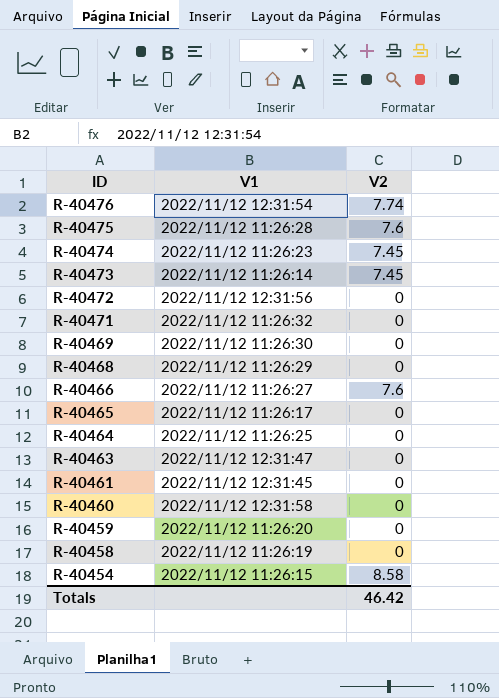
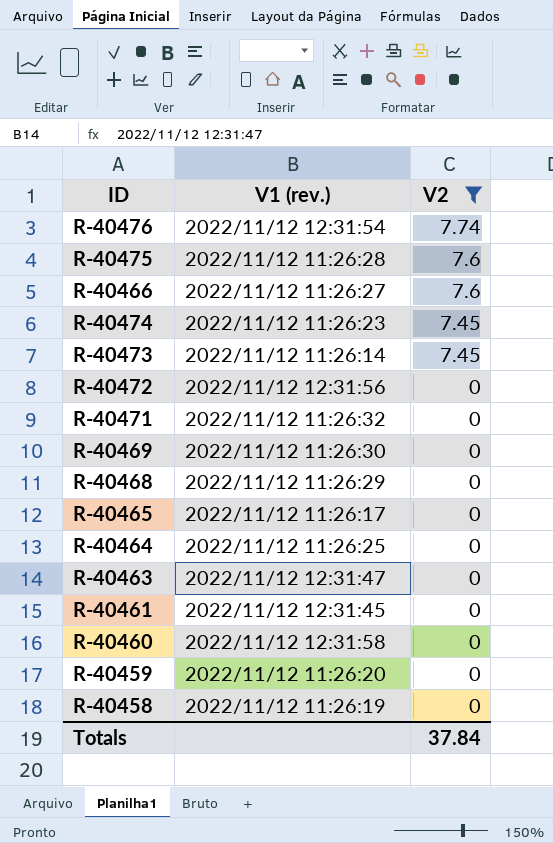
filter: none -> V2 != 8.58
row order: ID descending -> V2 descending
column name: V1 -> V1 (rev.)
Totals | V2: 46.42 -> 37.84

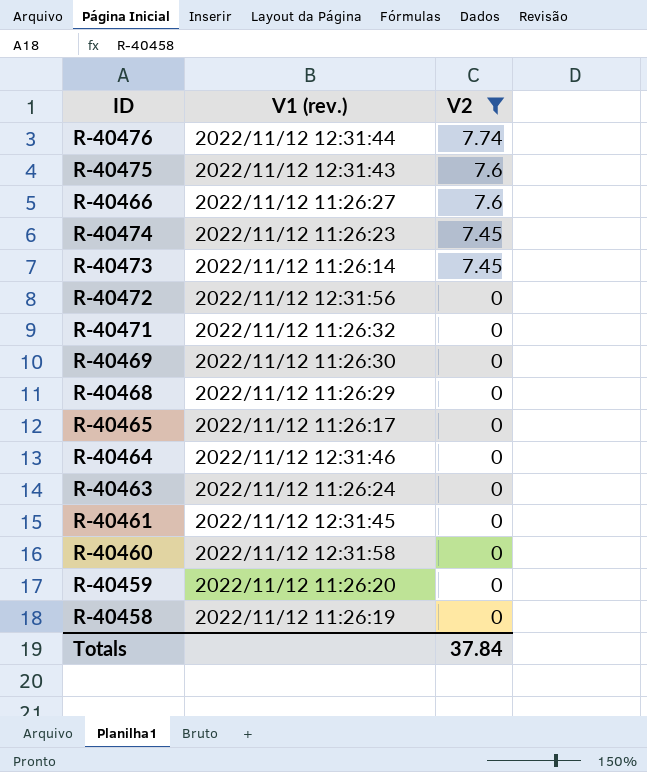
R-40476 | V1 (rev.): 2022/11/12 12:31:54 -> 2022/11/12 12:31:44
R-40475 | V1 (rev.): 2022/11/12 11:26:28 -> 2022/11/12 12:31:43
R-40464 | V1 (rev.): 2022/11/12 11:26:25 -> 2022/11/12 12:31:46
R-40463 | V1 (rev.): 2022/11/12 12:31:47 -> 2022/11/12 11:26:24

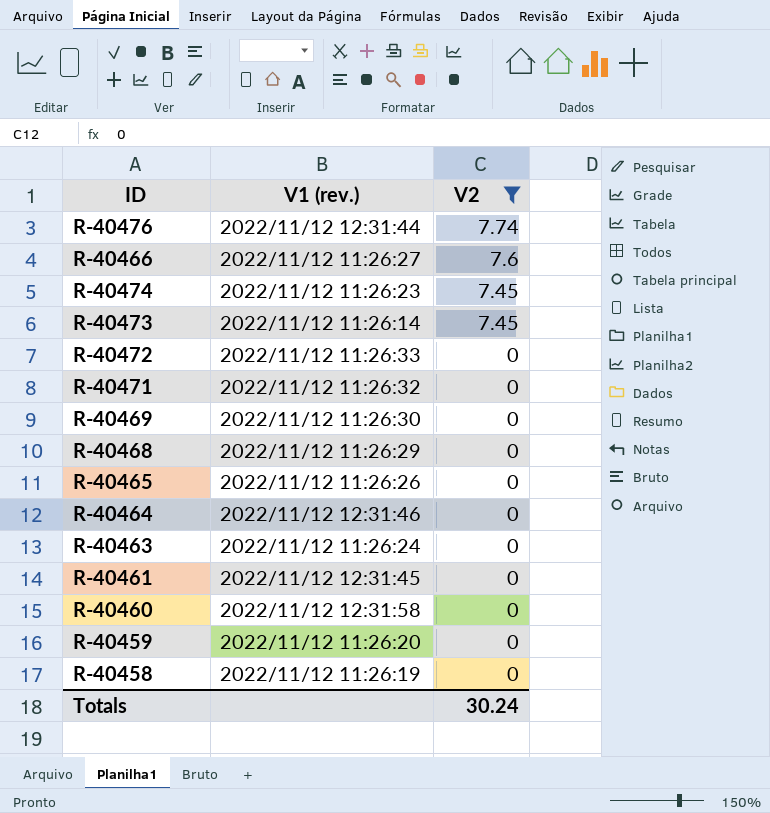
row R-40475: 2022/11/12 12:31:43 | 7.6 -> none
R-40472 | V1 (rev.): 2022/11/12 12:31:56 -> 2022/11/12 11:26:33
R-40465 | V1 (rev.): 2022/11/12 11:26:17 -> 2022/11/12 11:26:26
Totals | V2: 37.84 -> 30.24

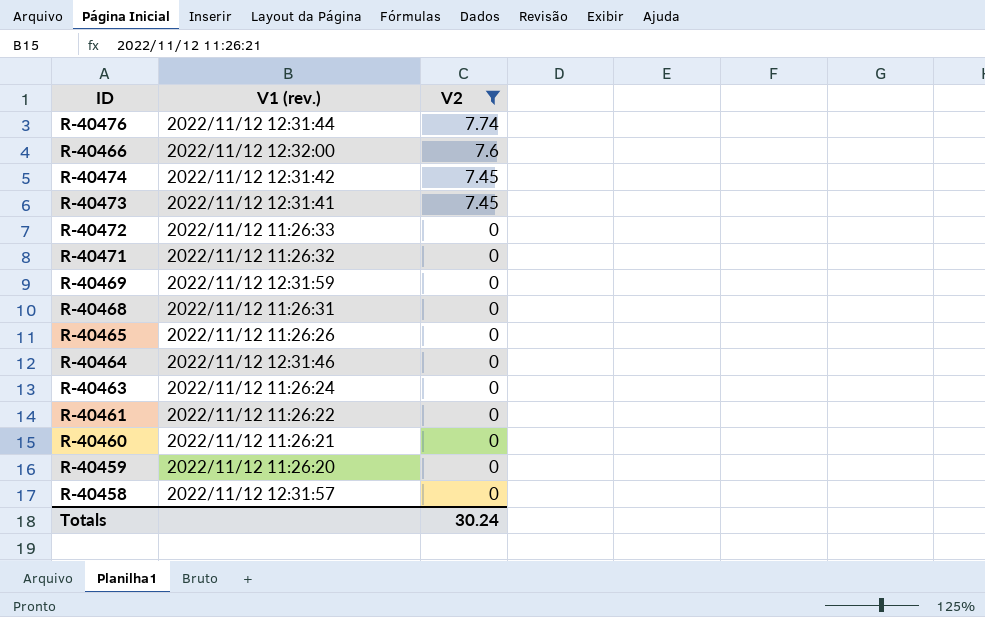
R-40466 | V1 (rev.): 2022/11/12 11:26:27 -> 2022/11/12 12:32:00
R-40474 | V1 (rev.): 2022/11/12 11:26:23 -> 2022/11/12 12:31:42
R-40473 | V1 (rev.): 2022/11/12 11:26:14 -> 2022/11/12 12:31:41
R-40469 | V1 (rev.): 2022/11/12 11:26:30 -> 2022/11/12 12:31:59
R-40468 | V1 (rev.): 2022/11/12 11:26:29 -> 2022/11/12 11:26:31
R-40461 | V1 (rev.): 2022/11/12 12:31:45 -> 2022/11/12 11:26:22
R-40460 | V1 (rev.): 2022/11/12 12:31:58 -> 2022/11/12 11:26:21
R-40458 | V1 (rev.): 2022/11/12 11:26:19 -> 2022/11/12 12:31:57

